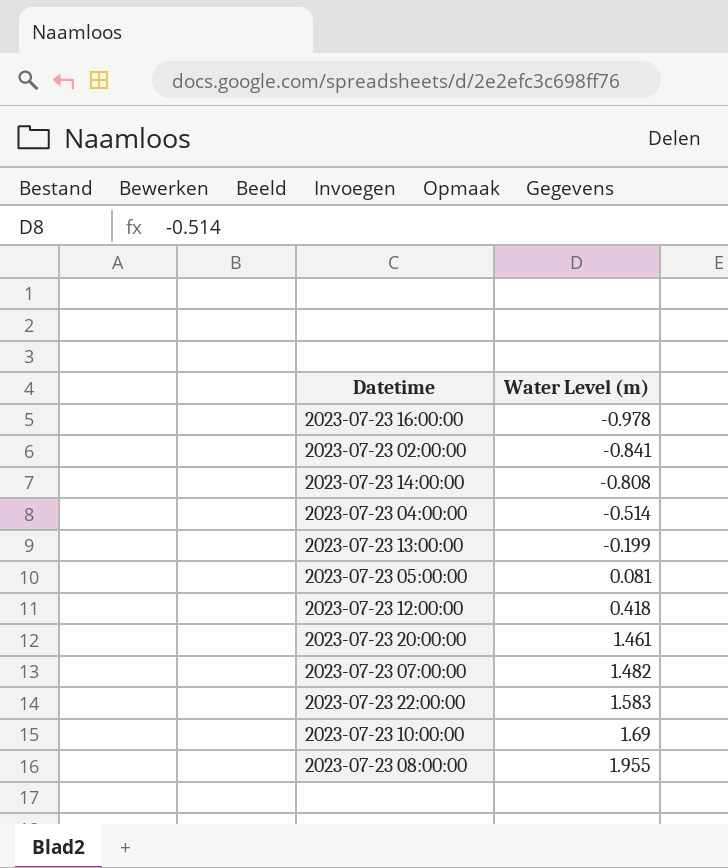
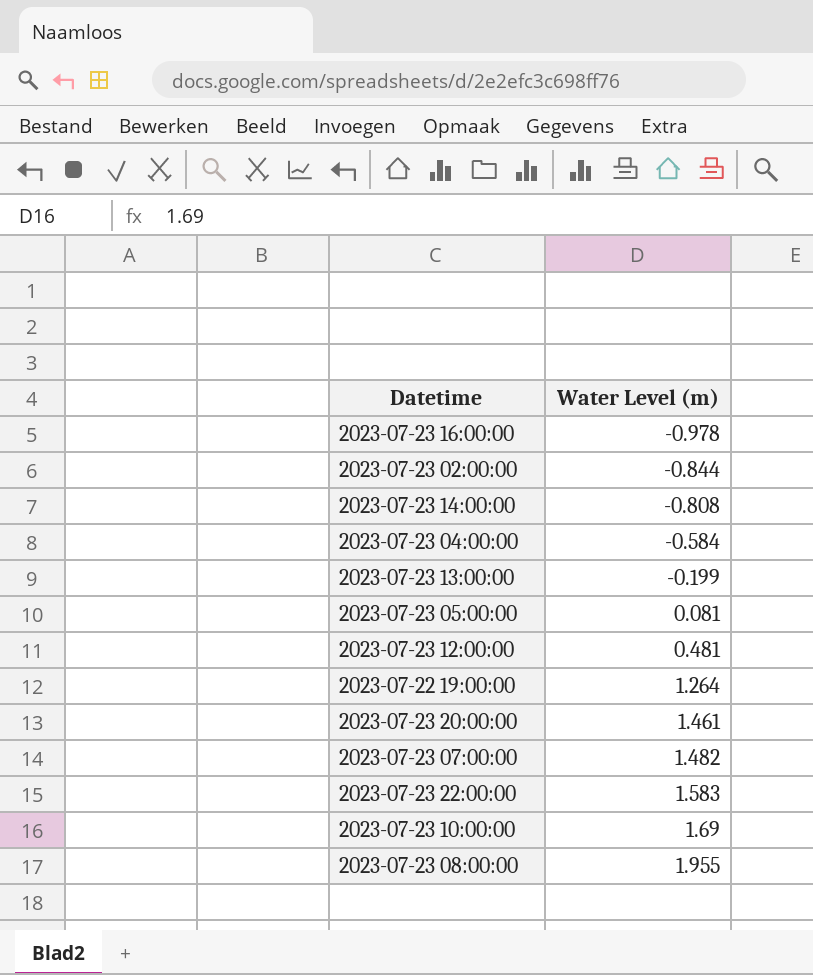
2023-07-23 02:00:00 | Water Level (m): -0.841 -> -0.844
2023-07-23 04:00:00 | Water Level (m): -0.514 -> -0.584
2023-07-23 12:00:00 | Water Level (m): 0.418 -> 0.481
row 2023-07-22 19:00:00: none -> 1.264

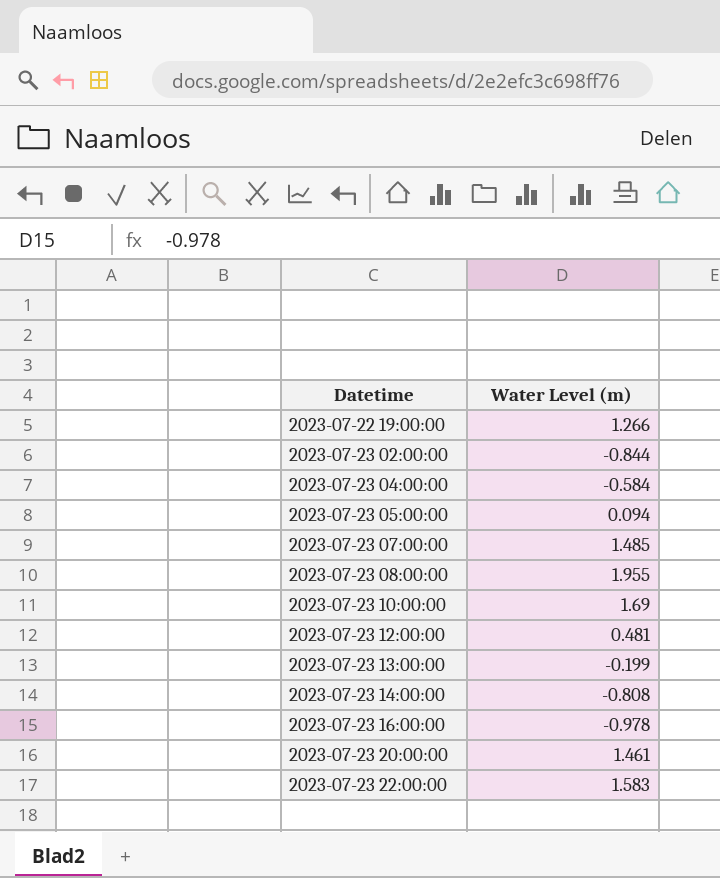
row order: Water Level (m) ascending -> Datetime ascending
2023-07-22 19:00:00 | Water Level (m): 1.264 -> 1.266
2023-07-23 05:00:00 | Water Level (m): 0.081 -> 0.094
2023-07-23 07:00:00 | Water Level (m): 1.482 -> 1.485

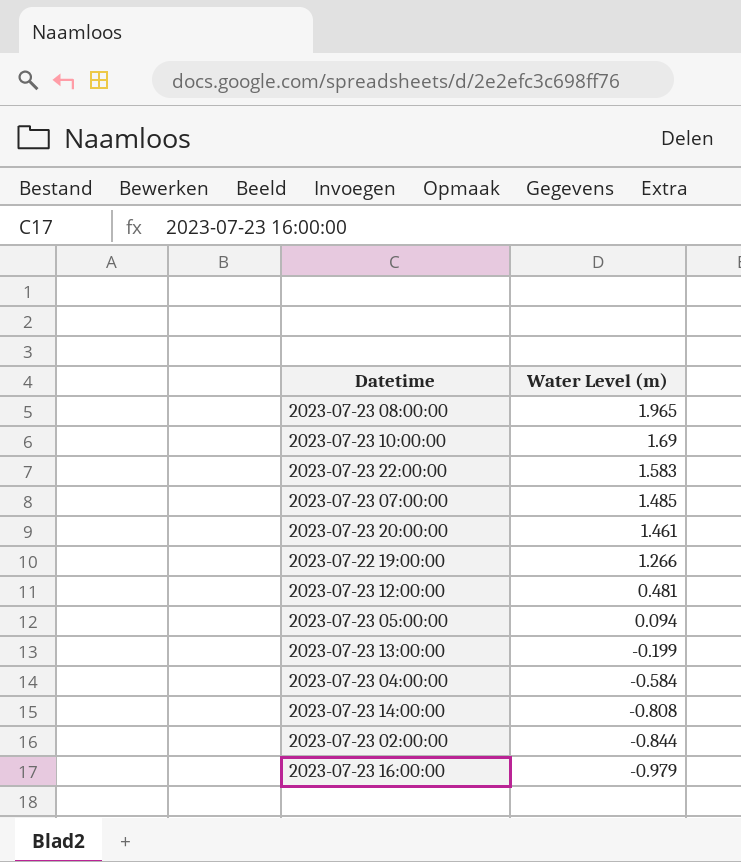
row order: Datetime ascending -> Water Level (m) descending
2023-07-23 08:00:00 | Water Level (m): 1.955 -> 1.965
2023-07-23 16:00:00 | Water Level (m): -0.978 -> -0.979

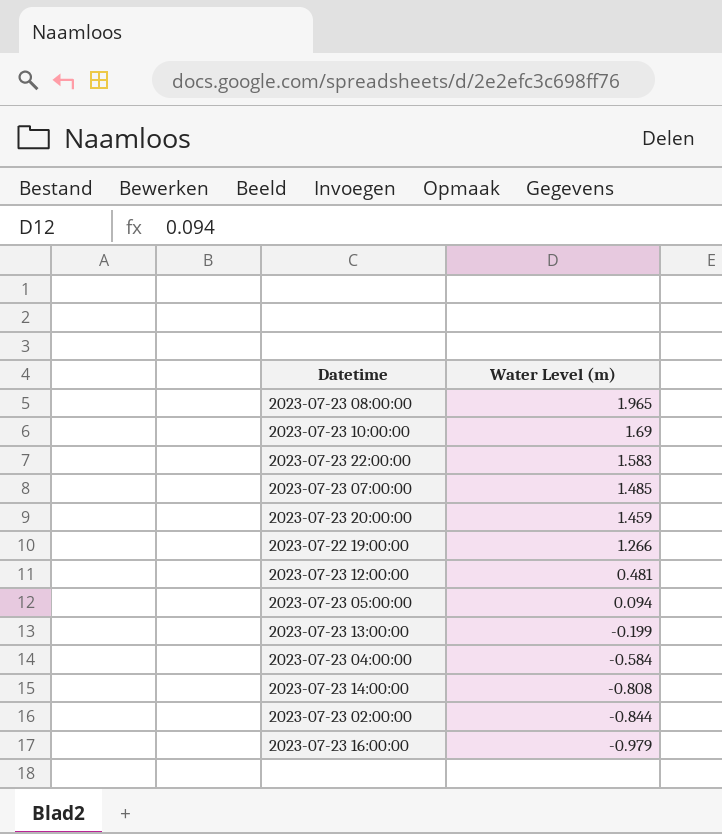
2023-07-23 20:00:00 | Water Level (m): 1.461 -> 1.459

